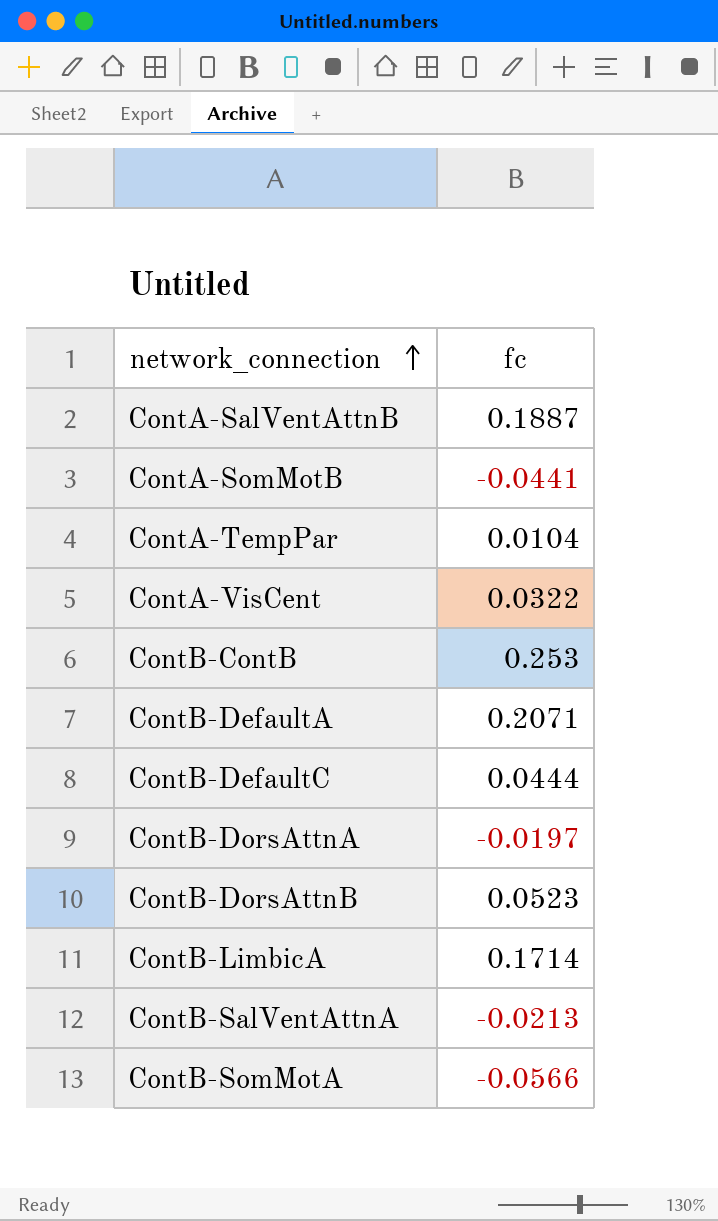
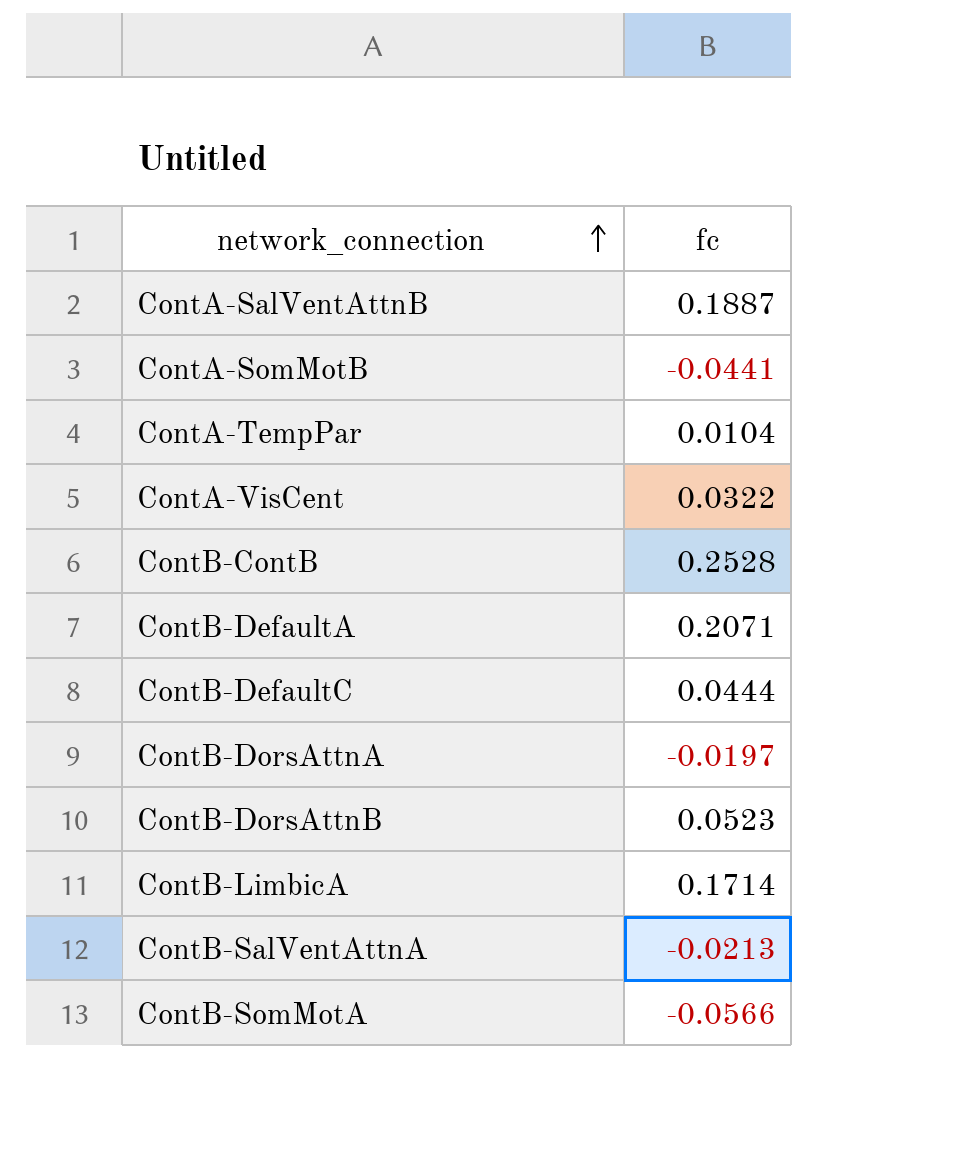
ContB-ContB | fc: 0.253 -> 0.2528

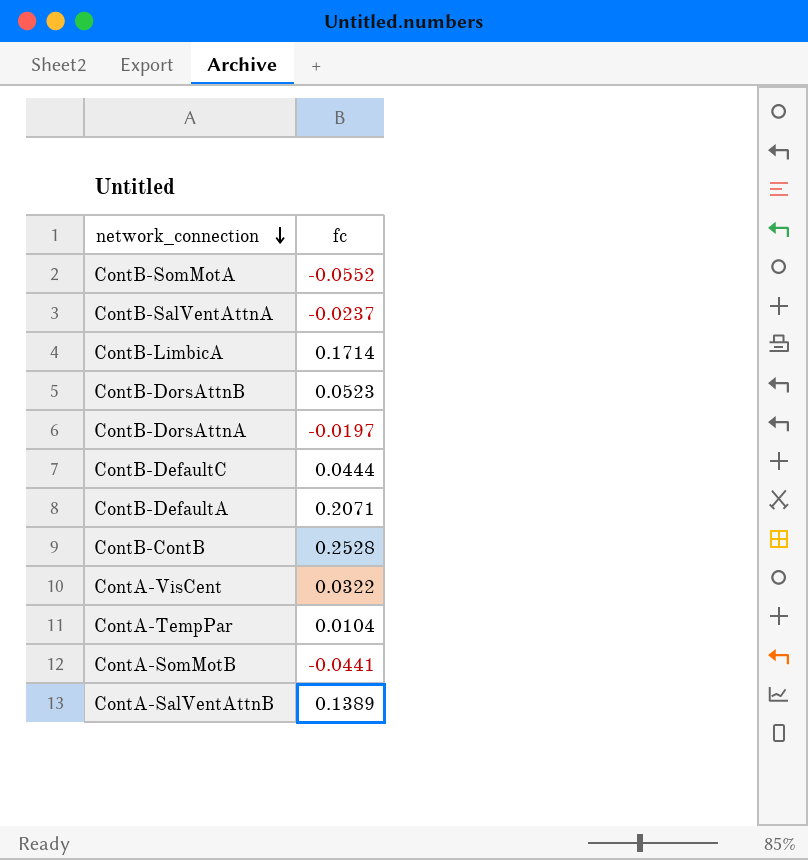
row order: network_connection ascending -> network_connection descending
ContB-SomMotA | fc: -0.0566 -> -0.0552
ContB-SalVentAttnA | fc: -0.0213 -> -0.0237
ContA-SalVentAttnB | fc: 0.1887 -> 0.1389

